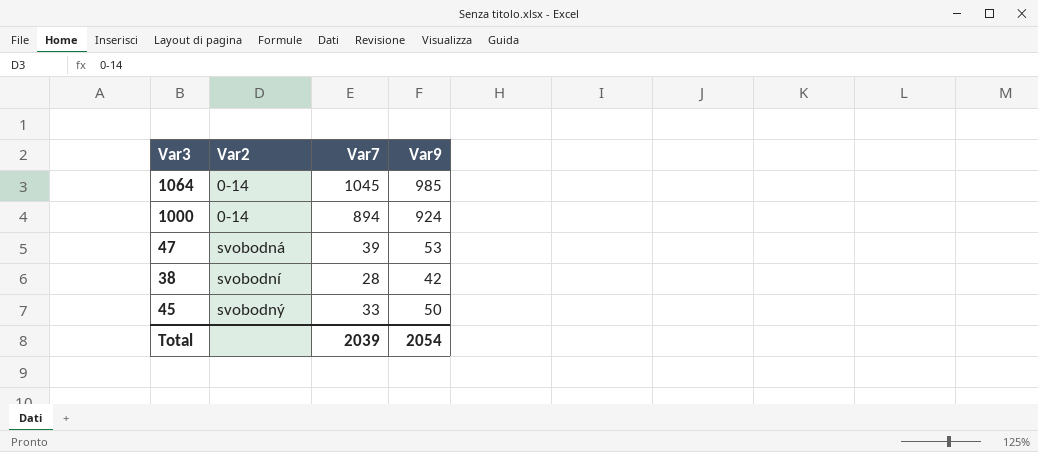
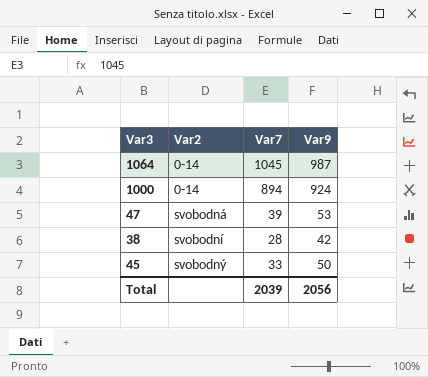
1064 | Var9: 985 -> 987
Total | Var9: 2054 -> 2056

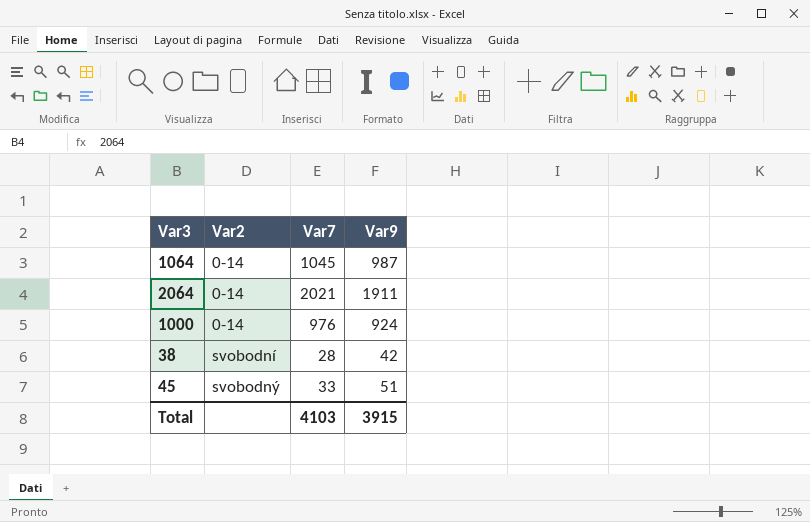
row 47: svobodná | 39 | 53 -> none
row 2064: none -> 0-14 | 2021 | 1911
1000 | Var7: 894 -> 976
45 | Var9: 50 -> 51
Total | Var7: 2039 -> 4103
Total | Var9: 2056 -> 3915

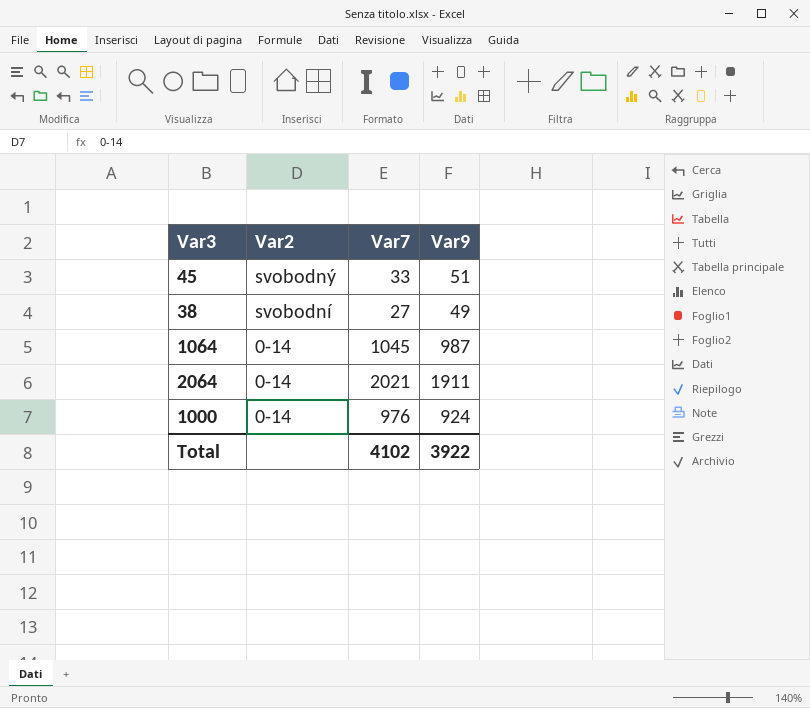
row order: Var2 ascending -> Var2 descending
38 | Var7: 28 -> 27
38 | Var9: 42 -> 49
Total | Var7: 4103 -> 4102
Total | Var9: 3915 -> 3922

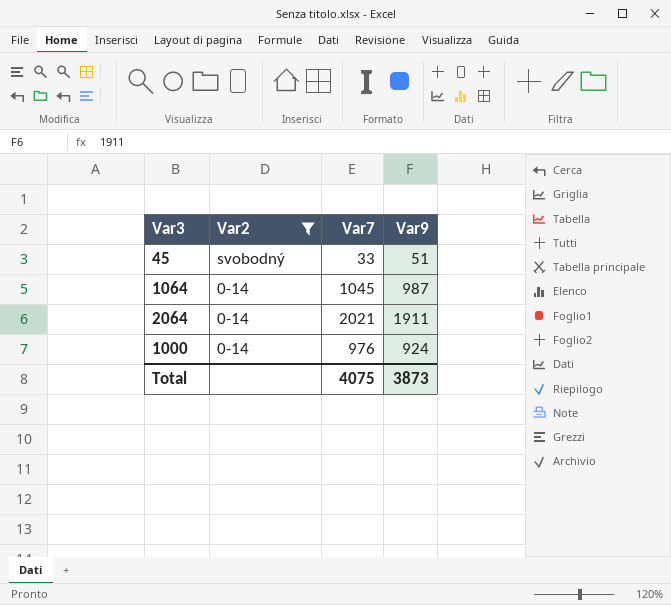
filter: none -> Var2 != svobodní
Total | Var7: 4102 -> 4075
Total | Var9: 3922 -> 3873

